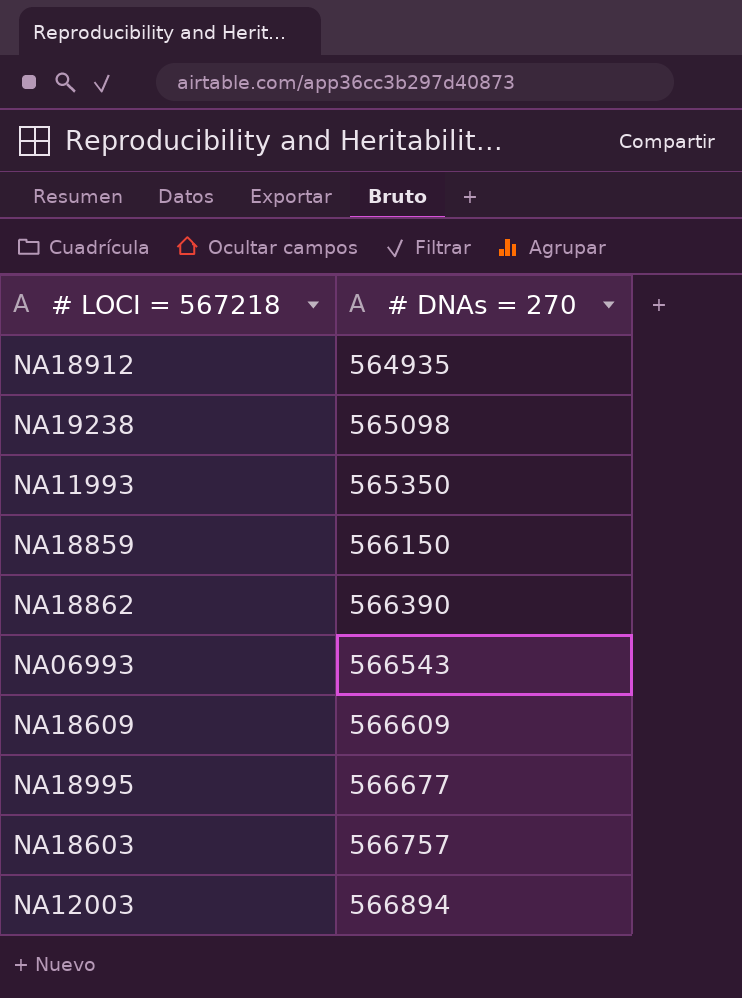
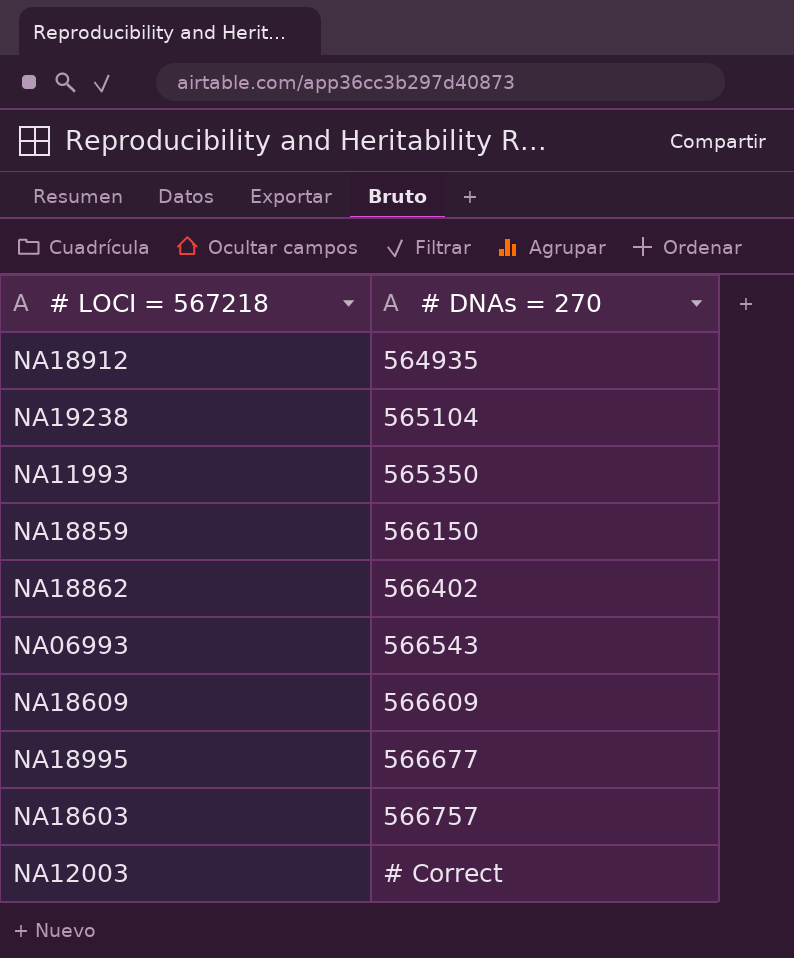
NA19238 | # DNAs = 270: 565098 -> 565104
NA18862 | # DNAs = 270: 566390 -> 566402
NA12003 | # DNAs = 270: 566894 -> # Correct

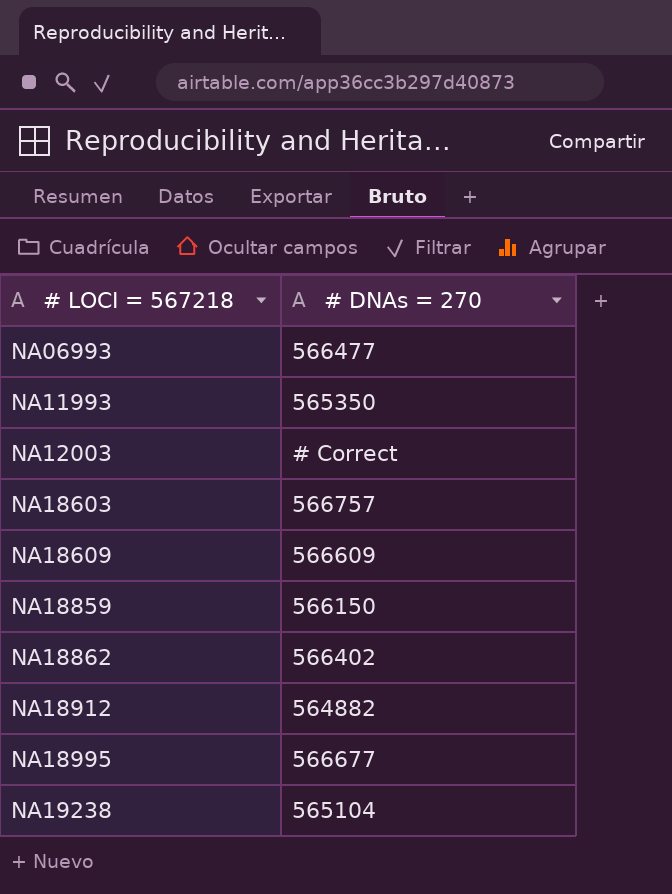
row order: # DNAs = 270 ascending -> # LOCI = 567218 ascending
NA06993 | # DNAs = 270: 566543 -> 566477
NA18912 | # DNAs = 270: 564935 -> 564882

